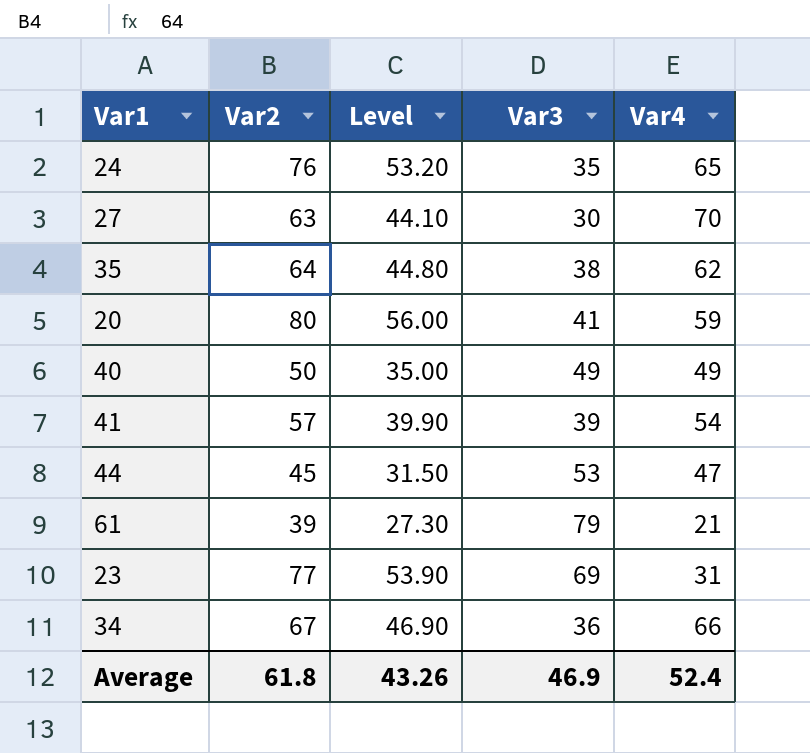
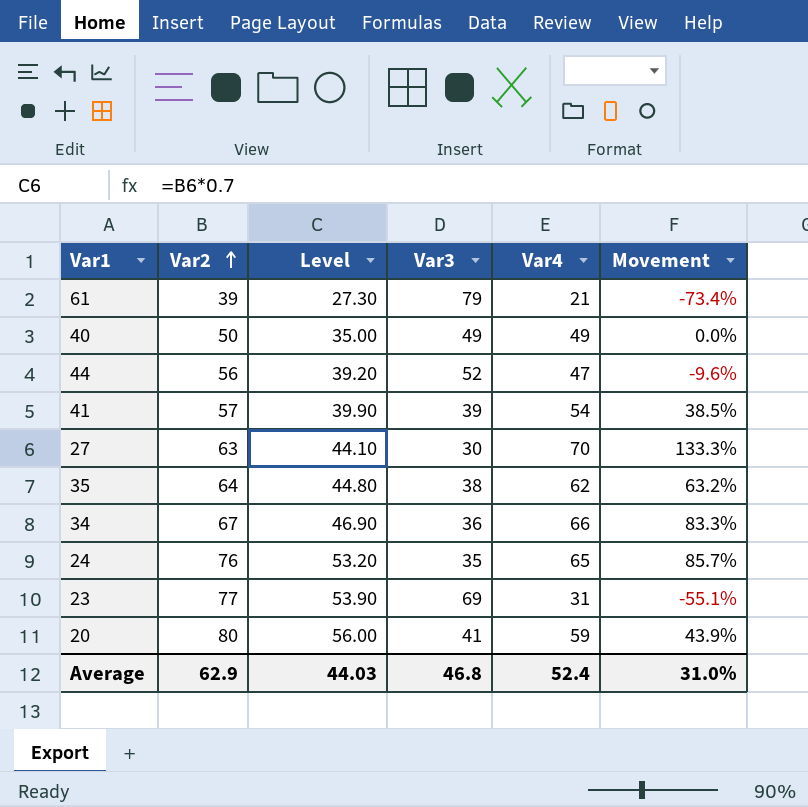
row order: none -> Var2 ascending
column Movement | formula: none -> ([Var4] - [Var3]) / [Var3]
44 | Var2: 45 -> 56
44 | Level: 31.50 -> 39.20
44 | Var3: 53 -> 52
Average | Var2: 61.8 -> 62.9
Average | Level: 43.26 -> 44.03
Average | Var3: 46.9 -> 46.8

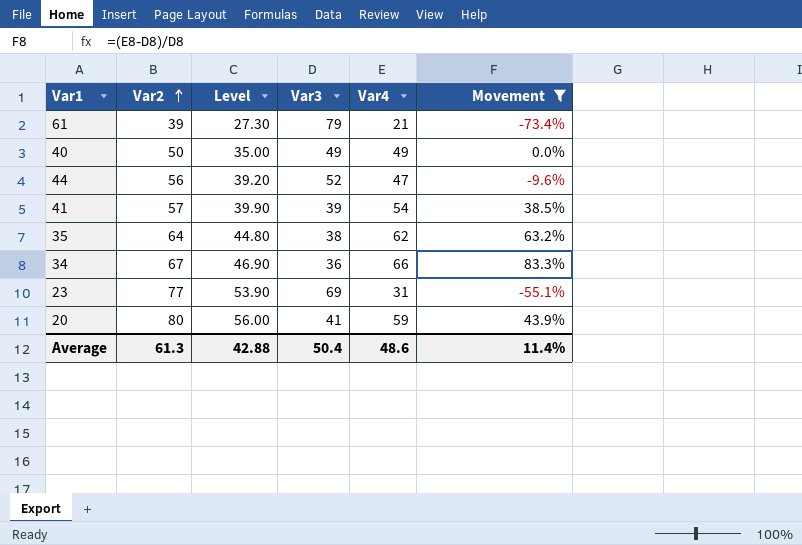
filter: none -> Movement <= 83.3%
Average | Var2: 62.9 -> 61.3
Average | Level: 44.03 -> 42.88
Average | Var3: 46.8 -> 50.4
Average | Var4: 52.4 -> 48.6
Average | Movement: 31.0% -> 11.4%

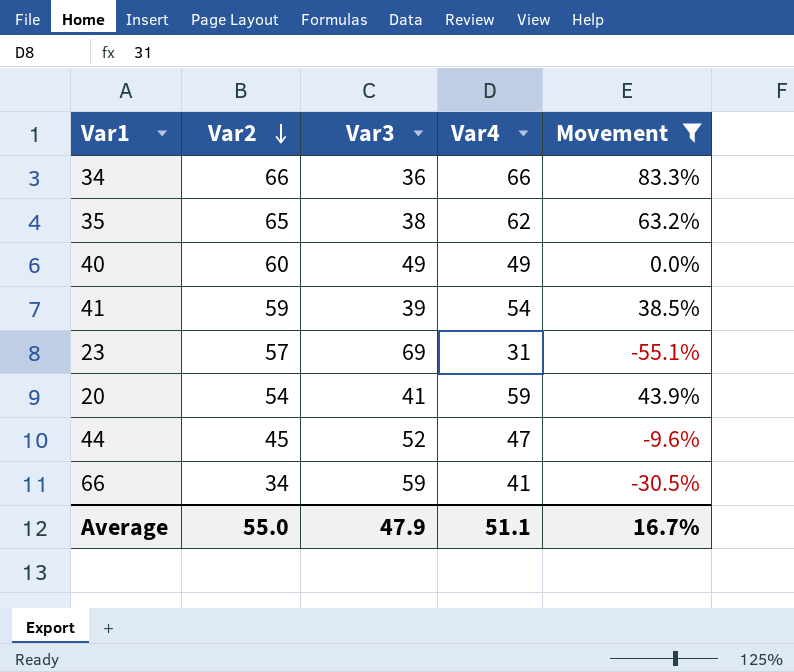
row order: Var2 ascending -> Var2 descending
column Level | formula: [Var2] * 0.7 -> none
row 61: 39 | 27.30 | 79 | 21 | -73.4% -> none
34 | Var2: 67 -> 66
35 | Var2: 64 -> 65
40 | Var2: 50 -> 60
41 | Var2: 57 -> 59
23 | Var2: 77 -> 57
20 | Var2: 80 -> 54
44 | Var2: 56 -> 45
row 66: none -> 34 | 59 | 41 | -30.5%
Average | Var2: 61.3 -> 55.0
Average | Var3: 50.4 -> 47.9
Average | Var4: 48.6 -> 51.1
Average | Movement: 11.4% -> 16.7%

